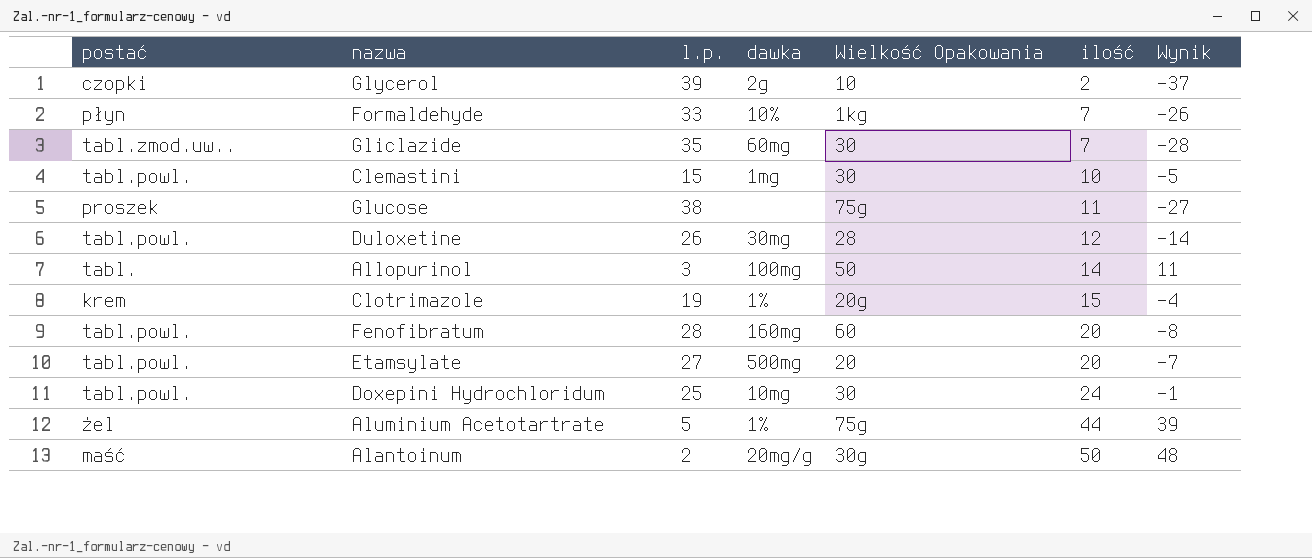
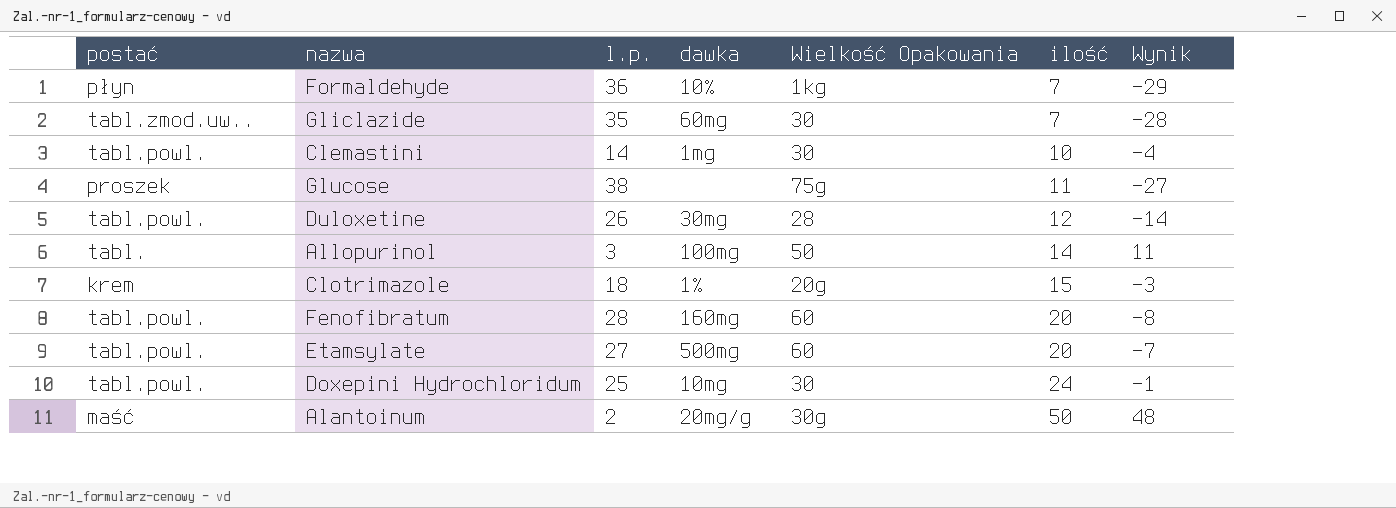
row Glycerol: czopki | 39 | 2g | 10 | 2 | -37 -> none
row Aluminium Acetotartrate: żel | 5 | 1% | 75g | 44 | 39 -> none
Formaldehyde | l.p.: 33 -> 36
Formaldehyde | Wynik: -26 -> -29
Clemastini | l.p.: 15 -> 14
Clemastini | Wynik: -5 -> -4
Clotrimazole | l.p.: 19 -> 18
Clotrimazole | Wynik: -4 -> -3
Etamsylate | Wielkość Opakowania: 20 -> 60

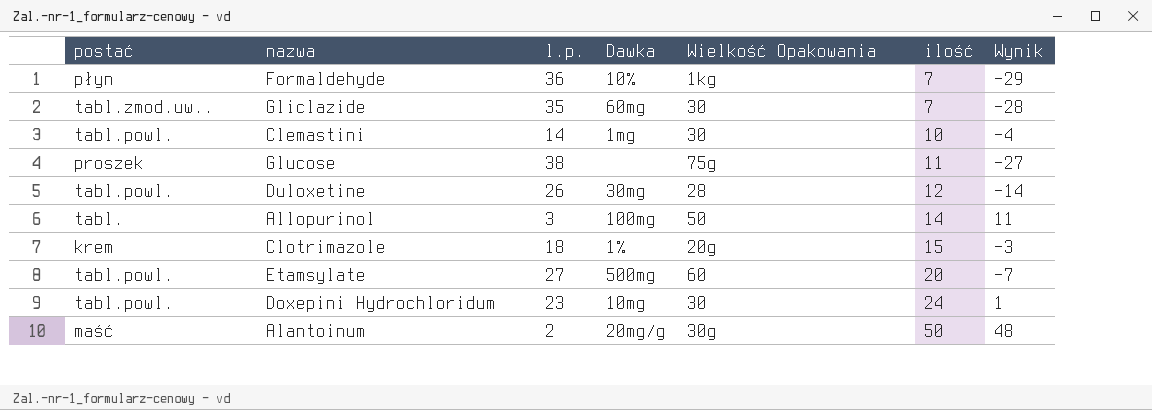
column name: dawka -> Dawka
row Fenofibratum: tabl.powl. | 28 | 160mg | 60 | 20 | -8 -> none
Doxepini Hydrochloridum | l.p.: 25 -> 23
Doxepini Hydrochloridum | Wynik: -1 -> 1

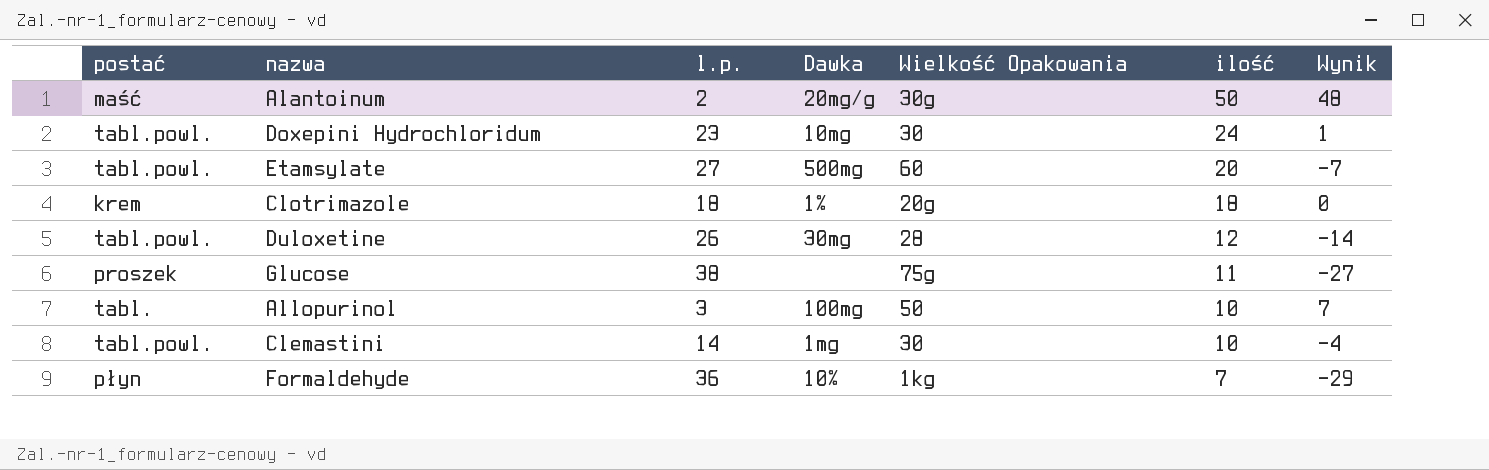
row order: ilość ascending -> ilość descending
row Gliclazide: tabl.zmod.uw.. | 35 | 60mg | 30 | 7 | -28 -> none
Clotrimazole | ilość: 15 -> 18
Clotrimazole | Wynik: -3 -> 0
Allopurinol | ilość: 14 -> 10
Allopurinol | Wynik: 11 -> 7

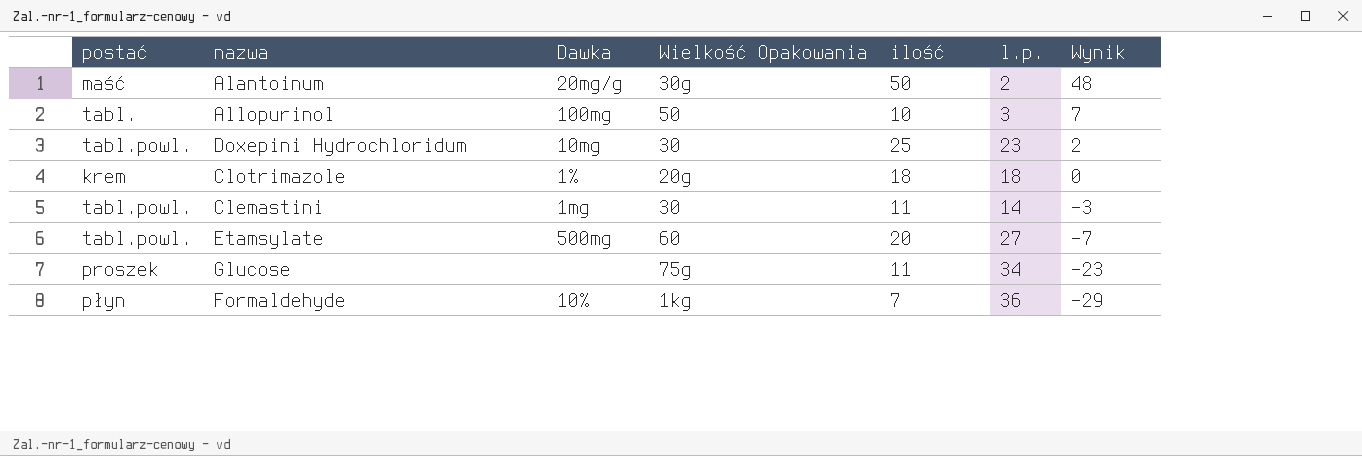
row order: ilość descending -> Wynik descending
column l.p. | position: 3 -> 6
row Duloxetine: tabl.powl. | 26 | 30mg | 28 | 12 | -14 -> none
Doxepini Hydrochloridum | ilość: 24 -> 25
Doxepini Hydrochloridum | Wynik: 1 -> 2
Clemastini | ilość: 10 -> 11
Clemastini | Wynik: -4 -> -3
Glucose | l.p.: 38 -> 34
Glucose | Wynik: -27 -> -23

